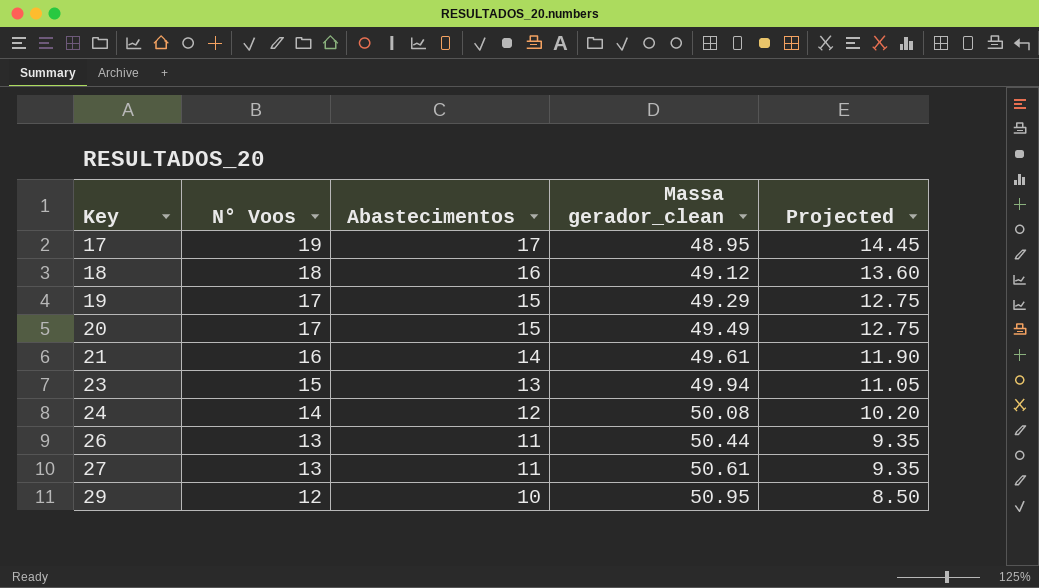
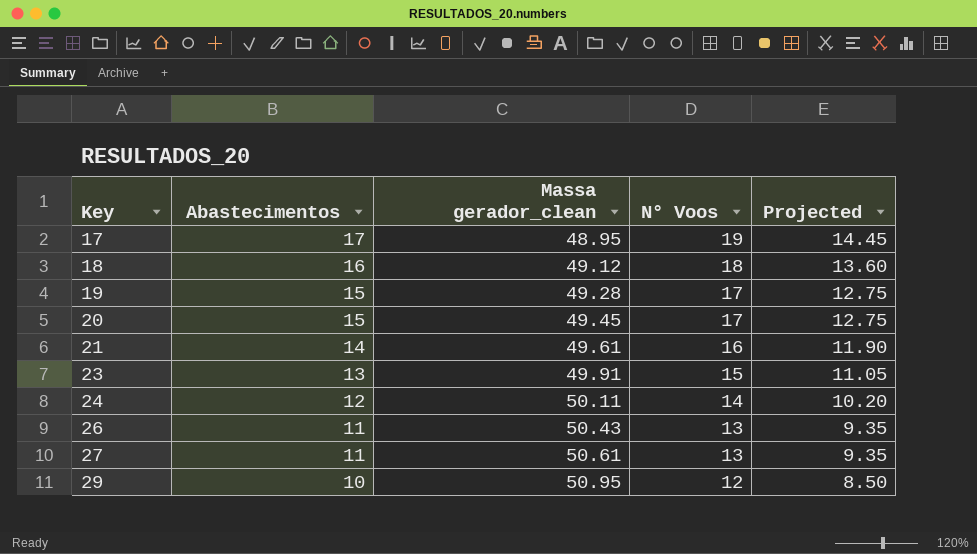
column N° Voos | position: 2 -> 4
19 | Massa gerador_clean: 49.29 -> 49.28
20 | Massa gerador_clean: 49.49 -> 49.45
23 | Massa gerador_clean: 49.94 -> 49.91
24 | Massa gerador_clean: 50.08 -> 50.11
26 | Massa gerador_clean: 50.44 -> 50.43

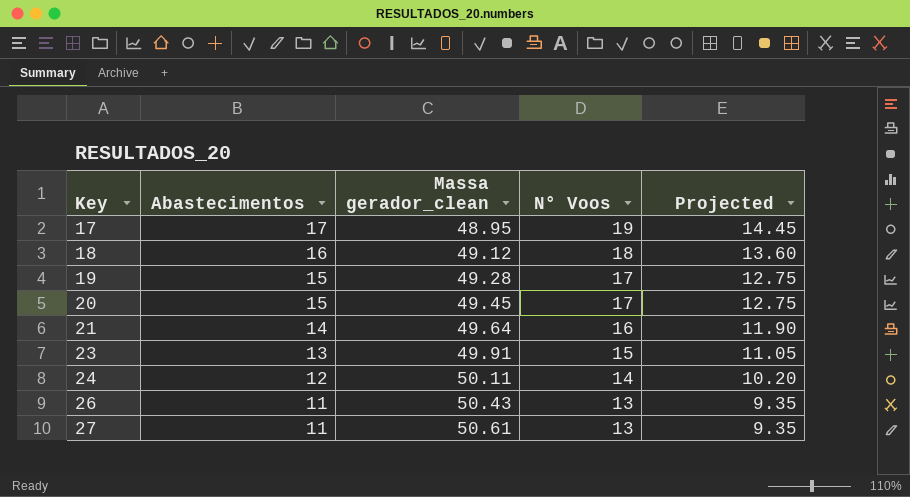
row 29: 10 | 50.95 | 12 | 8.50 -> none
21 | Massa gerador_clean: 49.61 -> 49.64

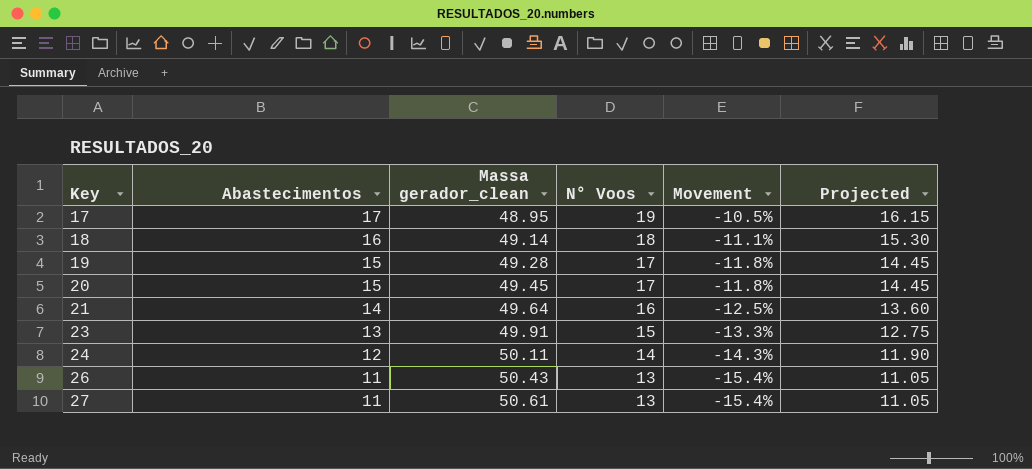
column Movement | formula: none -> ([Abastecimentos] - [N° Voos]) / [N° Voos]
column Projected | formula: [Abastecimentos] * 0.85 -> [N° Voos] * 0.85
18 | Massa gerador_clean: 49.12 -> 49.14

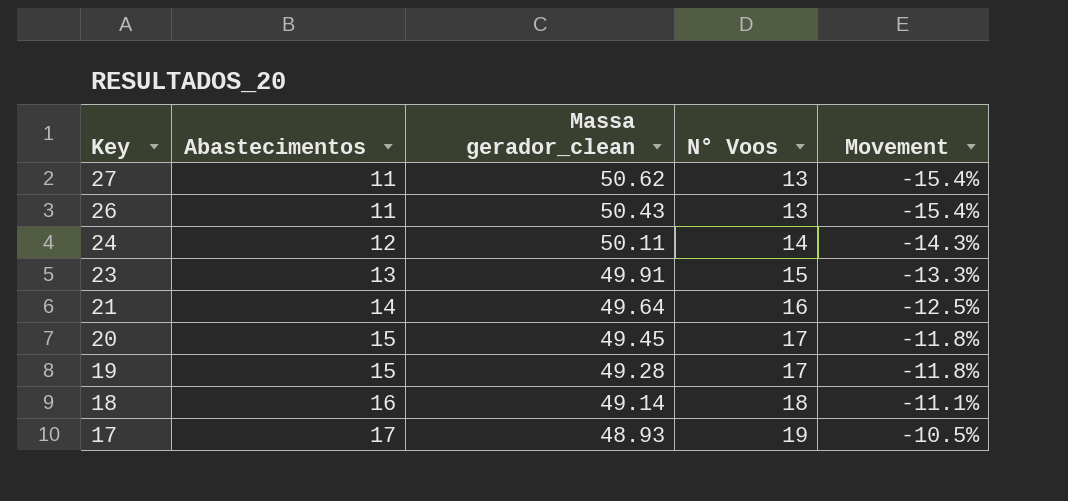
row order: Key ascending -> Key descending
column Projected | formula: [N° Voos] * 0.85 -> none
27 | Massa gerador_clean: 50.61 -> 50.62
17 | Massa gerador_clean: 48.95 -> 48.93

